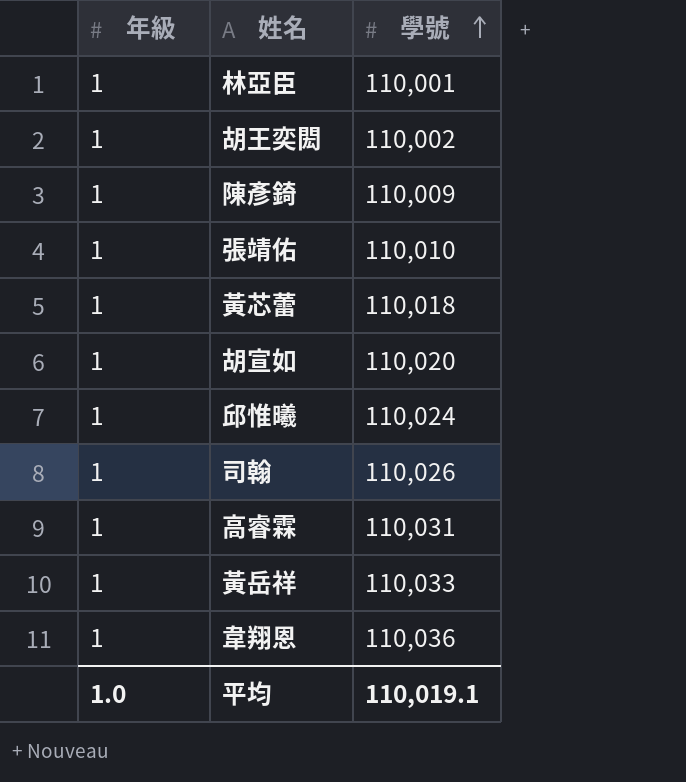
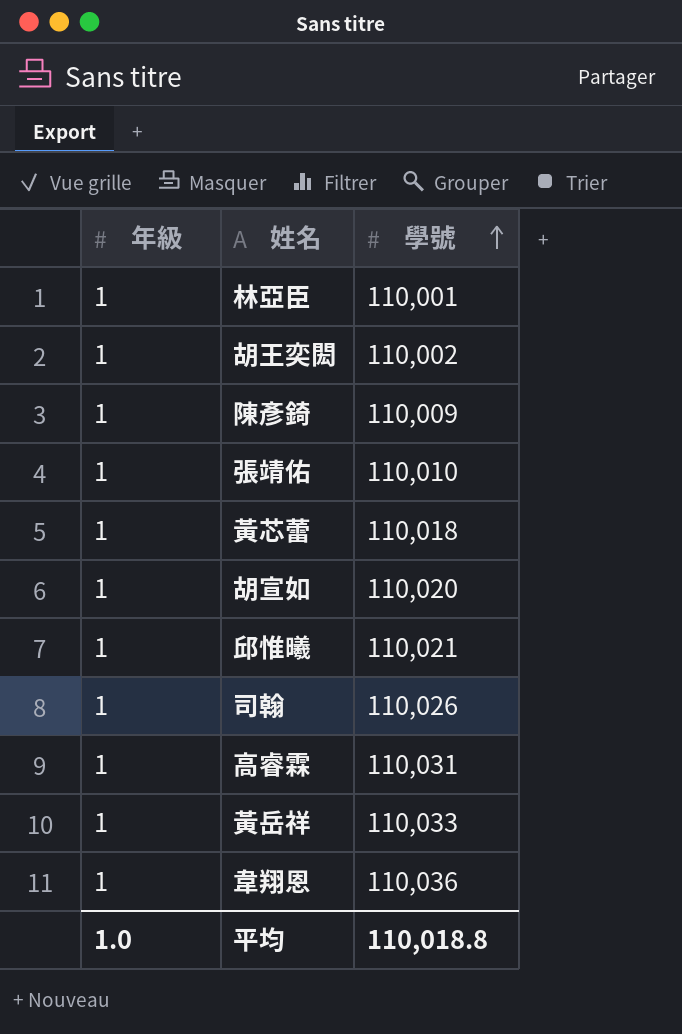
邱惟曦 | 學號: 110,024 -> 110,021
平均 | 學號: 110,019.1 -> 110,018.8

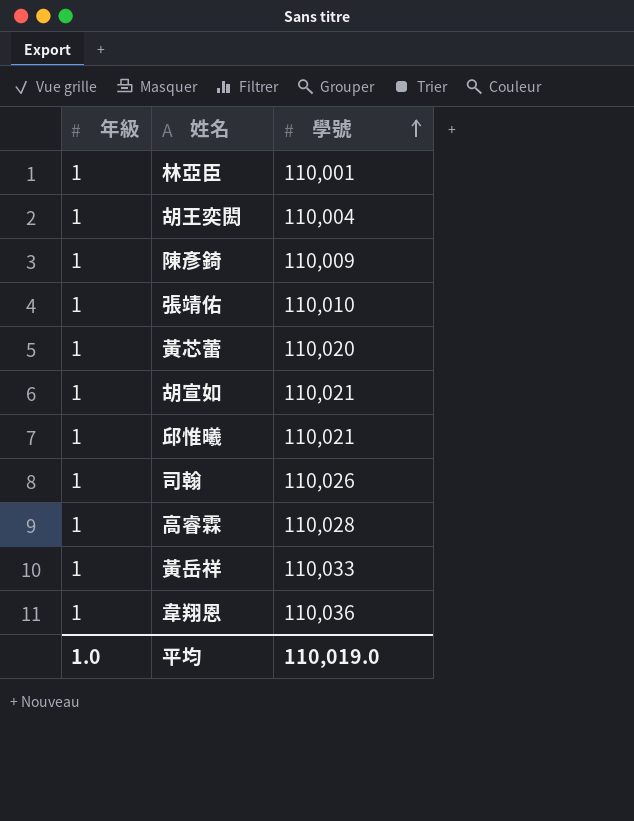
胡王奕閎 | 學號: 110,002 -> 110,004
黃芯蕾 | 學號: 110,018 -> 110,020
胡宣如 | 學號: 110,020 -> 110,021
高睿霖 | 學號: 110,031 -> 110,028
平均 | 學號: 110,018.8 -> 110,019.0

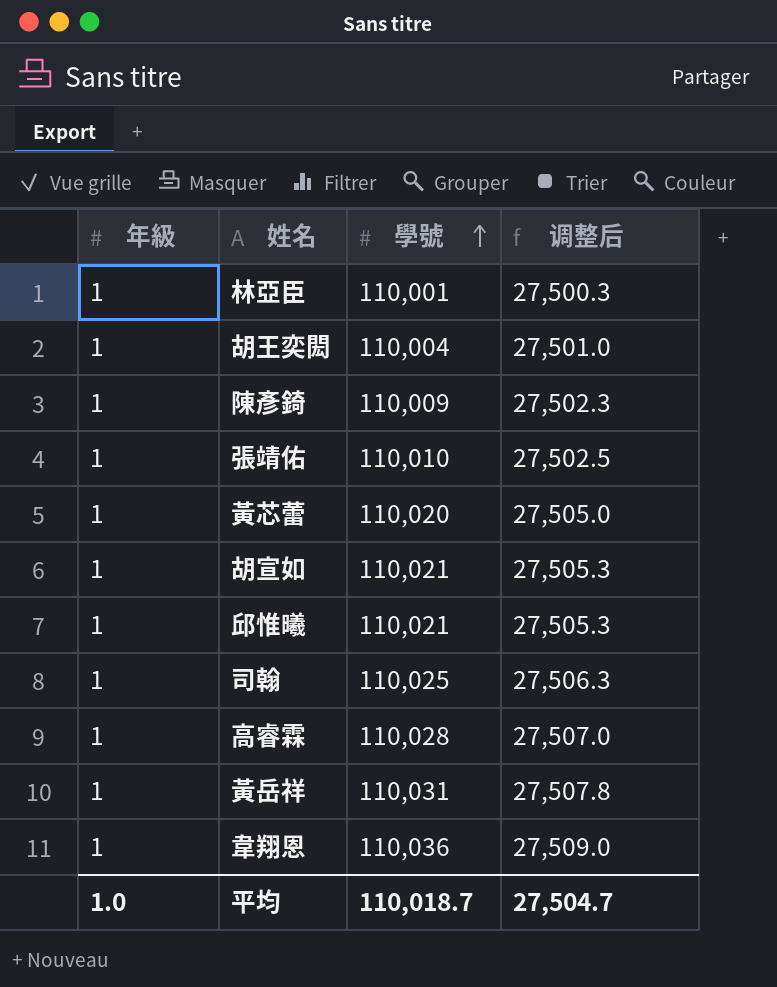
column 调整后 | formula: none -> [學號] * 0.25
司翰 | 學號: 110,026 -> 110,025
黃岳祥 | 學號: 110,033 -> 110,031
平均 | 學號: 110,019.0 -> 110,018.7

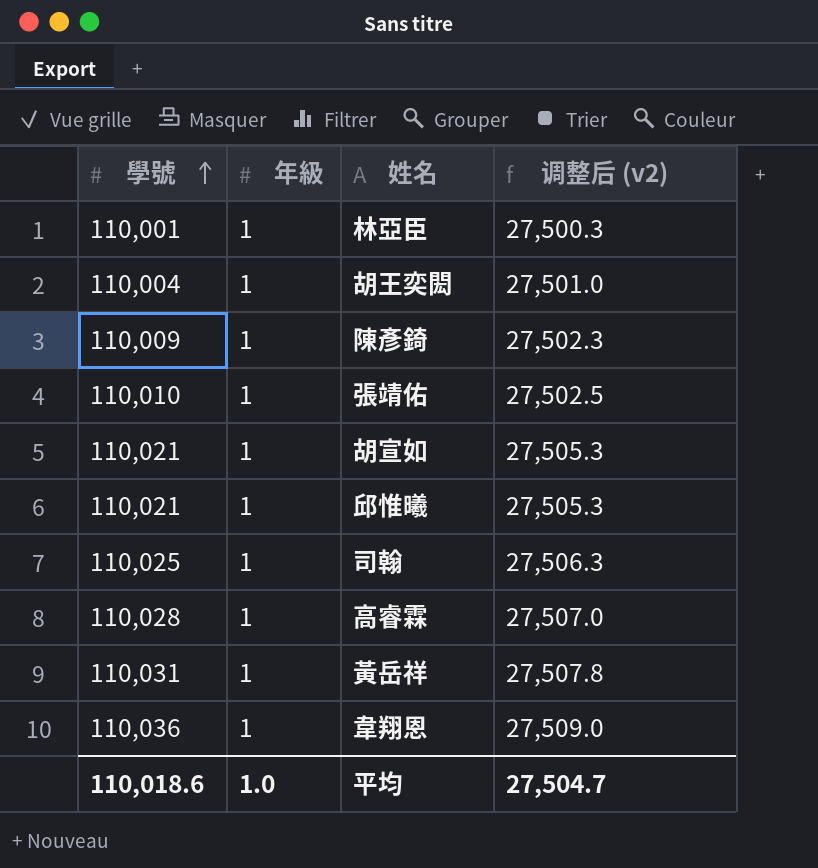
column 學號 | position: 3 -> 1
column name: 调整后 -> 调整后 (v2)
row 黃芯蕾: 1 | 110,020 | 27,505.0 -> none
平均 | 學號: 110,018.7 -> 110,018.6

